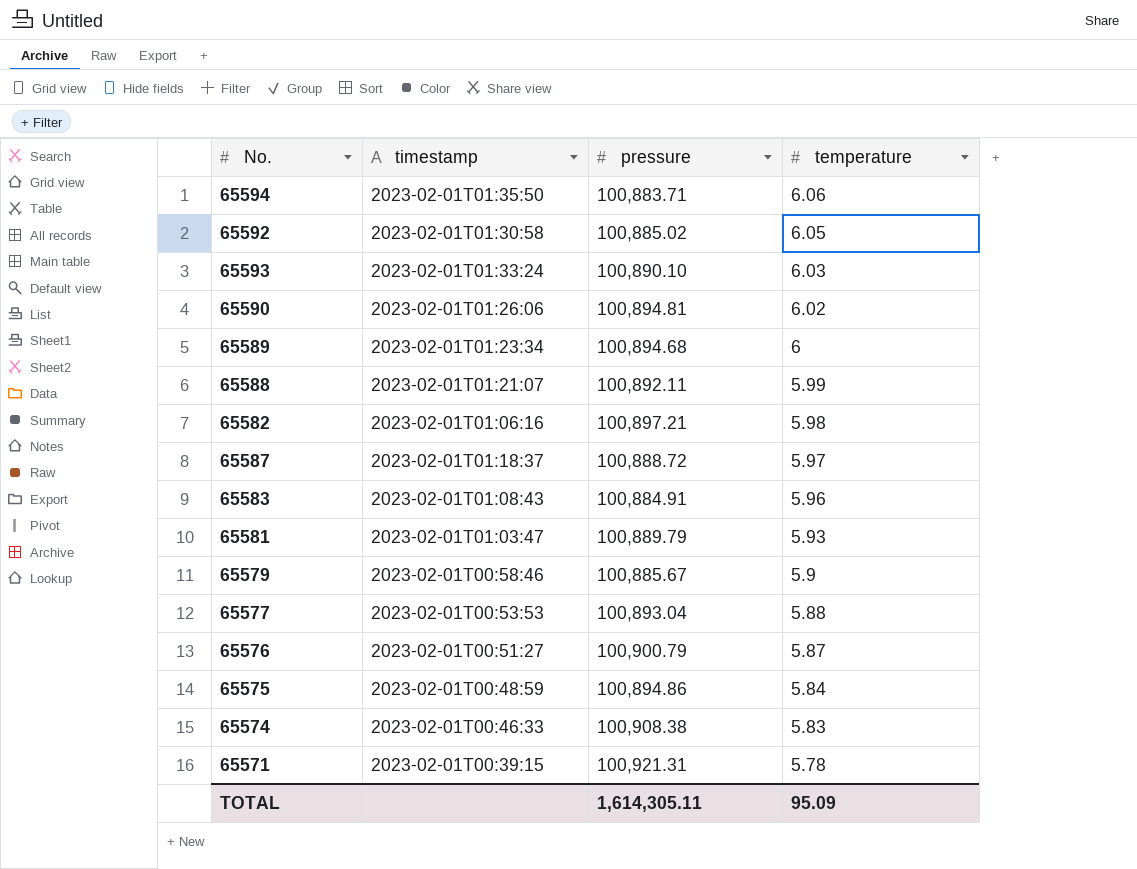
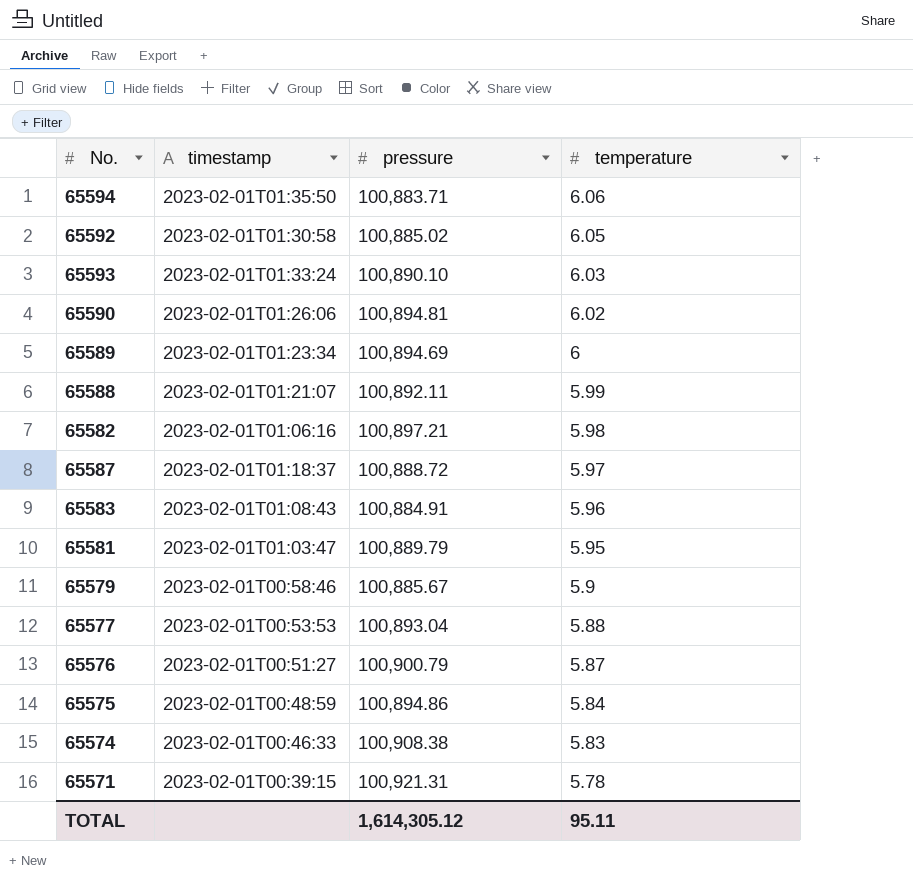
65589 | pressure: 100,894.68 -> 100,894.69
65581 | temperature: 5.93 -> 5.95
TOTAL | pressure: 1,614,305.11 -> 1,614,305.12
TOTAL | temperature: 95.09 -> 95.11

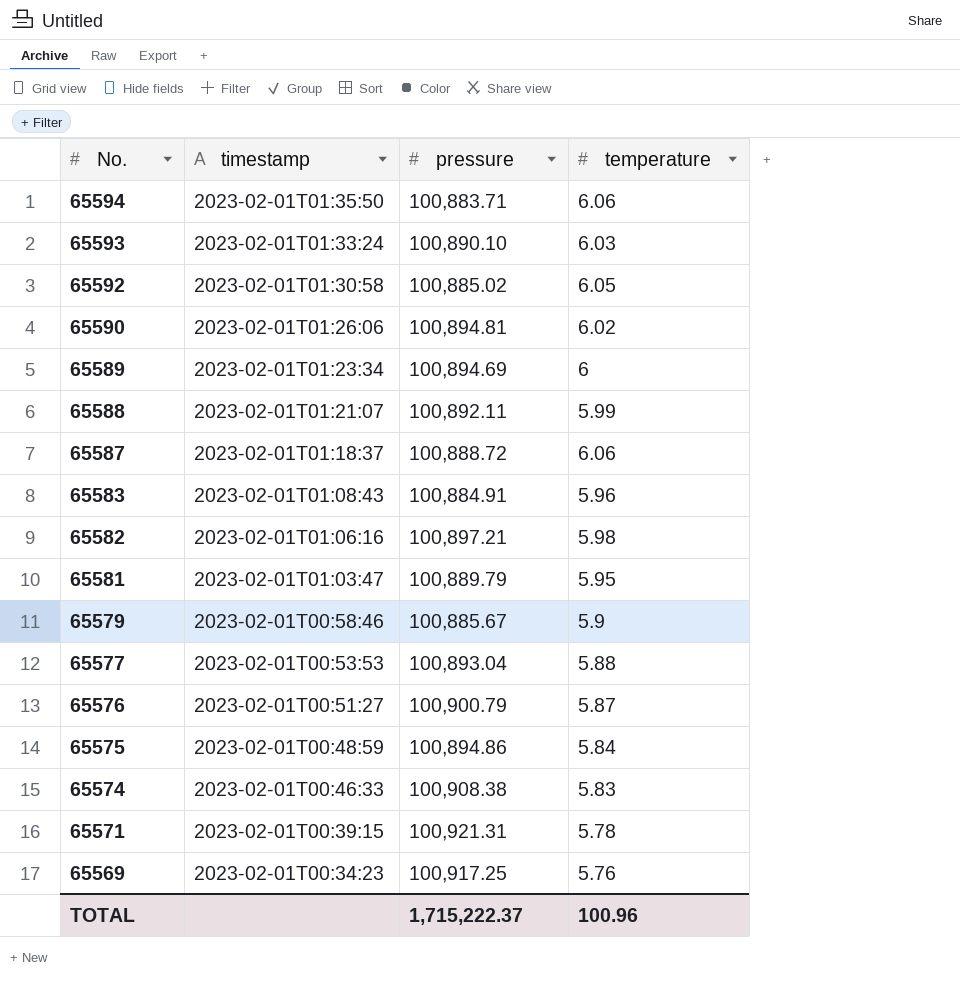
row order: temperature descending -> No. descending
65587 | temperature: 5.97 -> 6.06
row 65569: none -> 2023-02-01T00:34:23 | 100,917.25 | 5.76
TOTAL | pressure: 1,614,305.12 -> 1,715,222.37
TOTAL | temperature: 95.11 -> 100.96

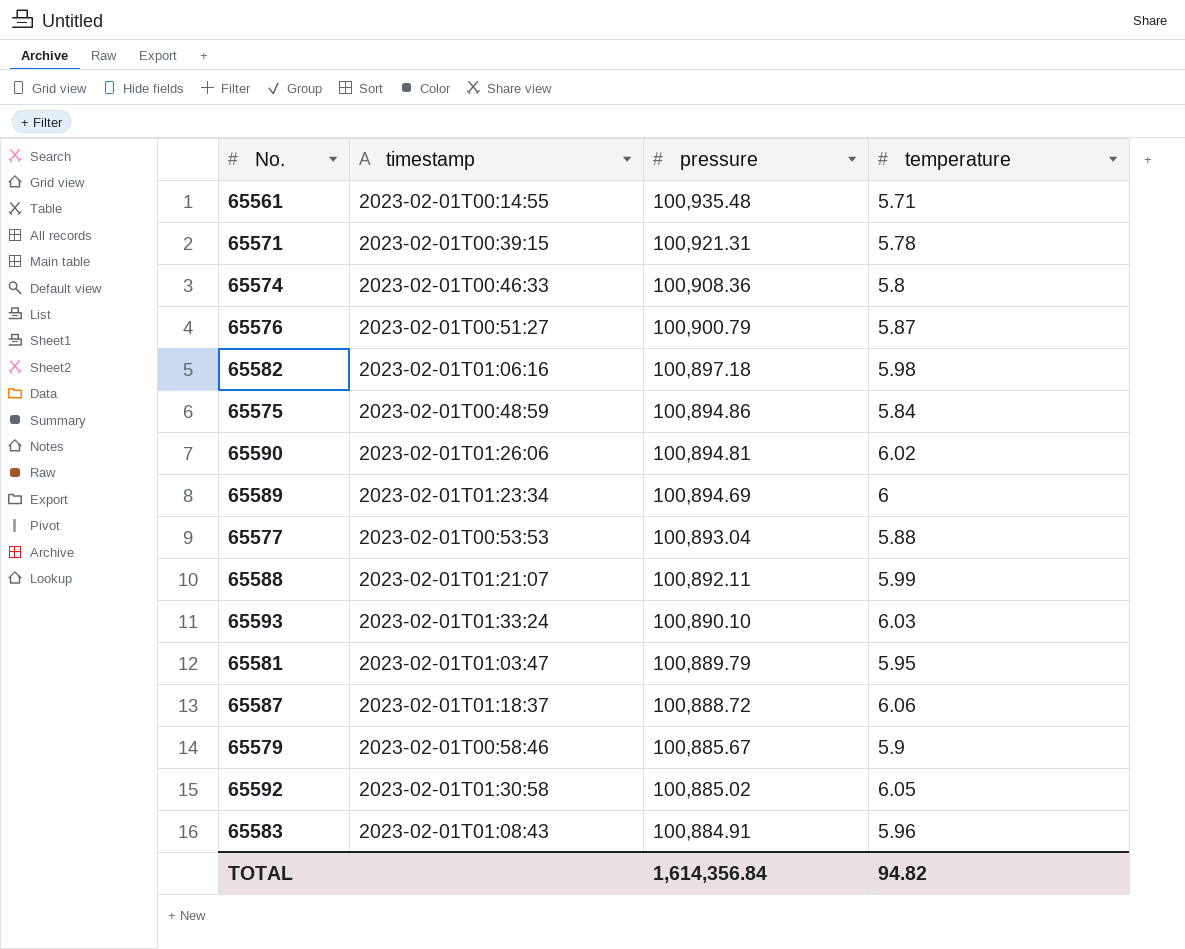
row order: No. descending -> pressure descending
row 65594: 2023-02-01T01:35:50 | 100,883.71 | 6.06 -> none
row 65569: 2023-02-01T00:34:23 | 100,917.25 | 5.76 -> none
row 65561: none -> 2023-02-01T00:14:55 | 100,935.48 | 5.71
65574 | pressure: 100,908.38 -> 100,908.36
65574 | temperature: 5.83 -> 5.8
65582 | pressure: 100,897.21 -> 100,897.18
TOTAL | pressure: 1,715,222.37 -> 1,614,356.84
TOTAL | temperature: 100.96 -> 94.82

